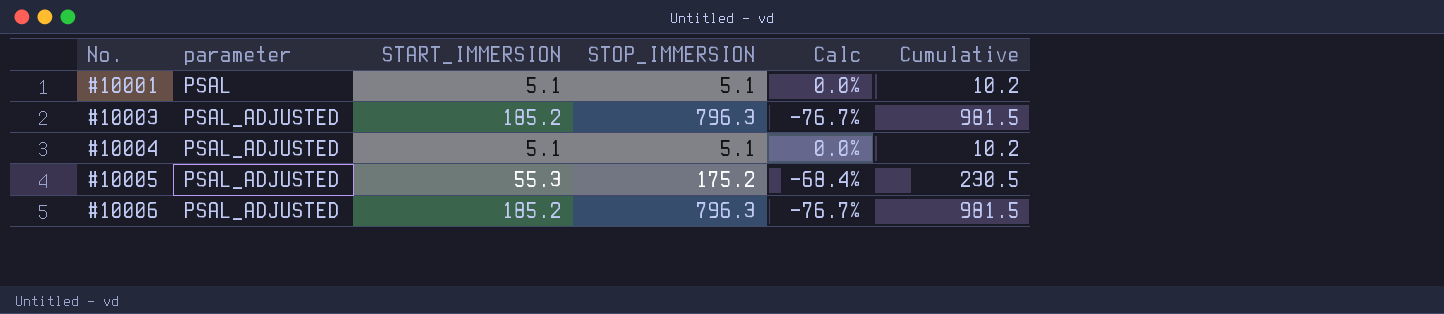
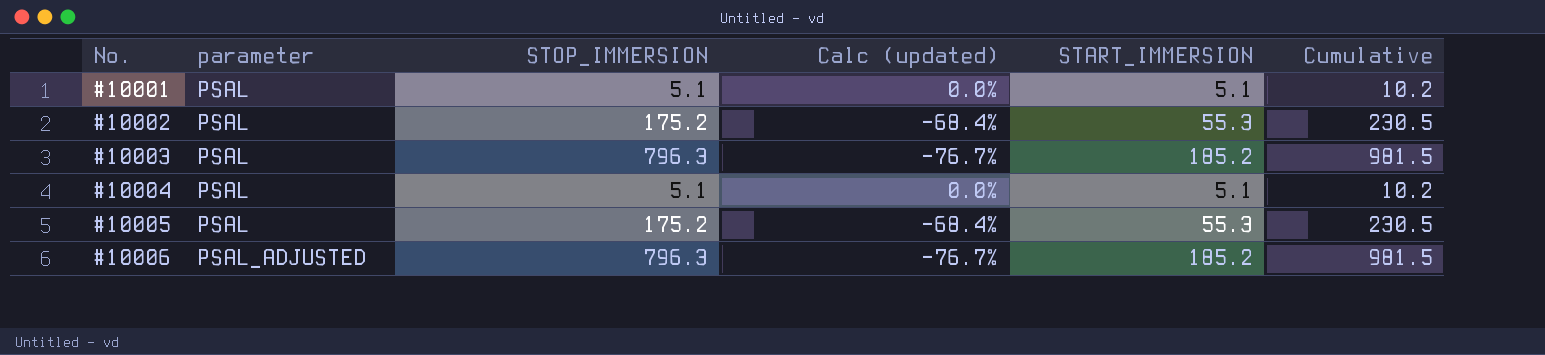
column name: Calc -> Calc (updated)
column START_IMMERSION | position: 3 -> 5
row #10002: none -> PSAL | 175.2 | -68.4% | 55.3 | 230.5
#10003 | parameter: PSAL_ADJUSTED -> PSAL
#10004 | parameter: PSAL_ADJUSTED -> PSAL
#10005 | parameter: PSAL_ADJUSTED -> PSAL

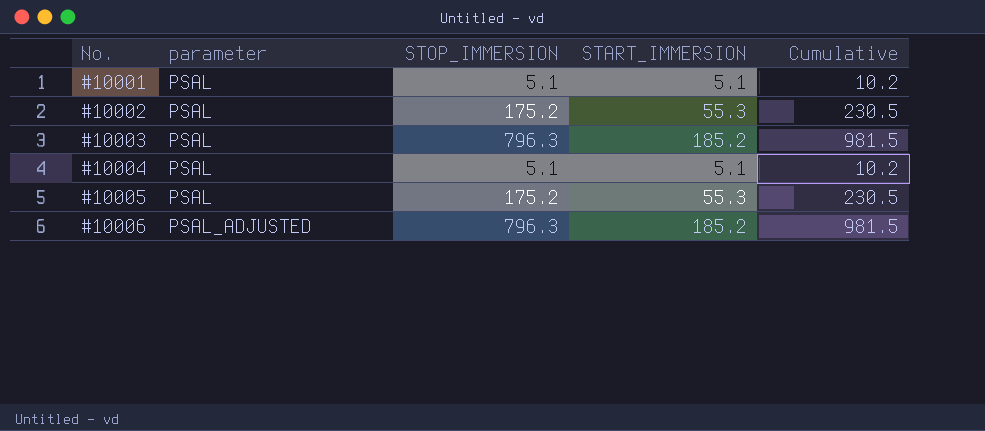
column Calc (updated) | formula: ([START_IMMERSION] - [STOP_IMMERSION]) / [STOP_IMMERSION] -> none

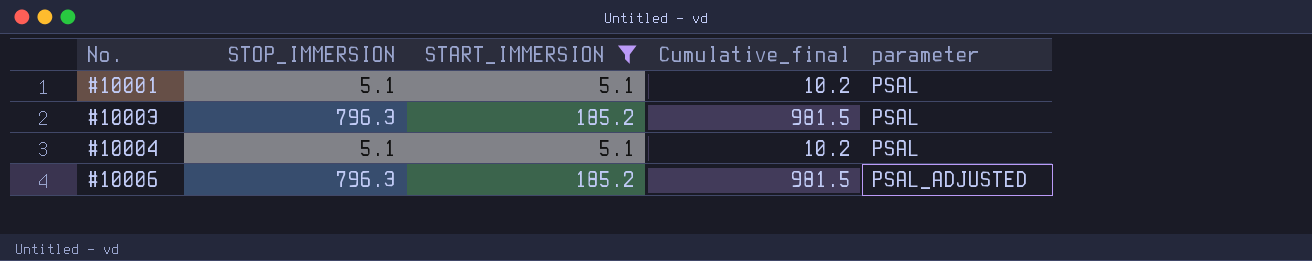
filter: none -> START_IMMERSION != 55.3
column name: Cumulative -> Cumulative_final
column parameter | position: 2 -> 5

